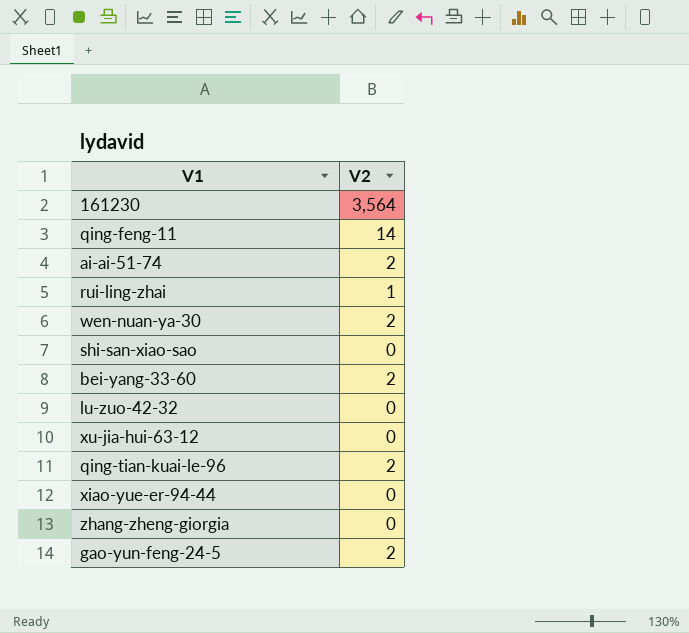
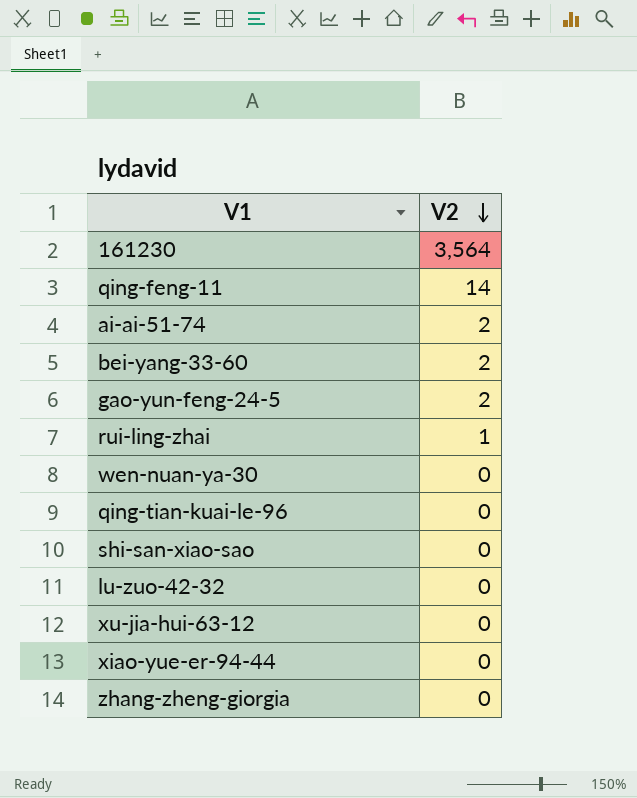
row order: none -> V2 descending
wen-nuan-ya-30 | V2: 2 -> 0
qing-tian-kuai-le-96 | V2: 2 -> 0

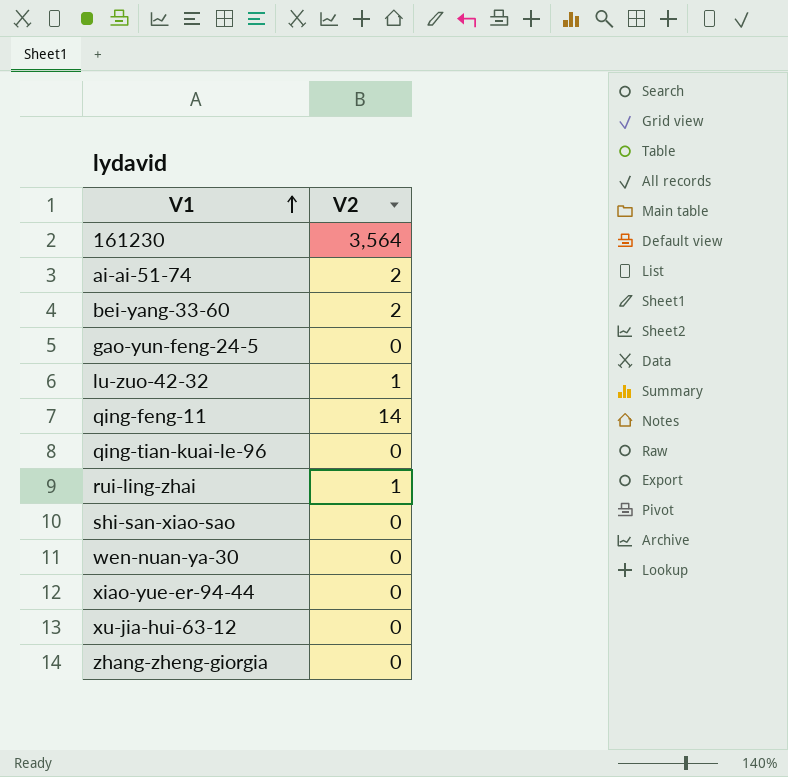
row order: V2 descending -> V1 ascending
gao-yun-feng-24-5 | V2: 2 -> 0
lu-zuo-42-32 | V2: 0 -> 1

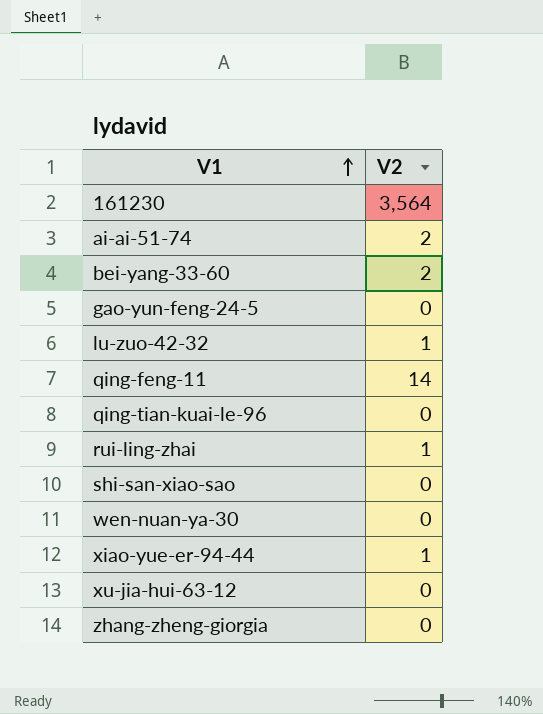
xiao-yue-er-94-44 | V2: 0 -> 1

